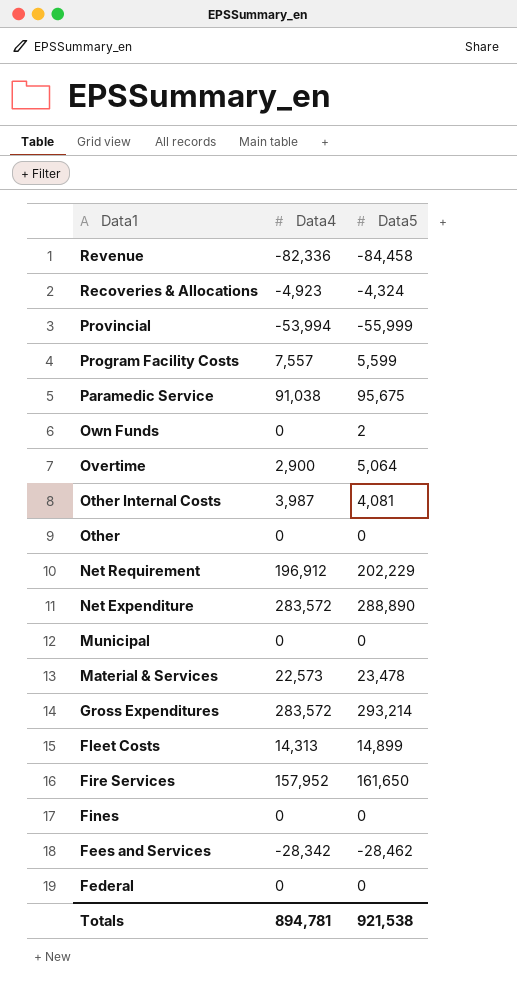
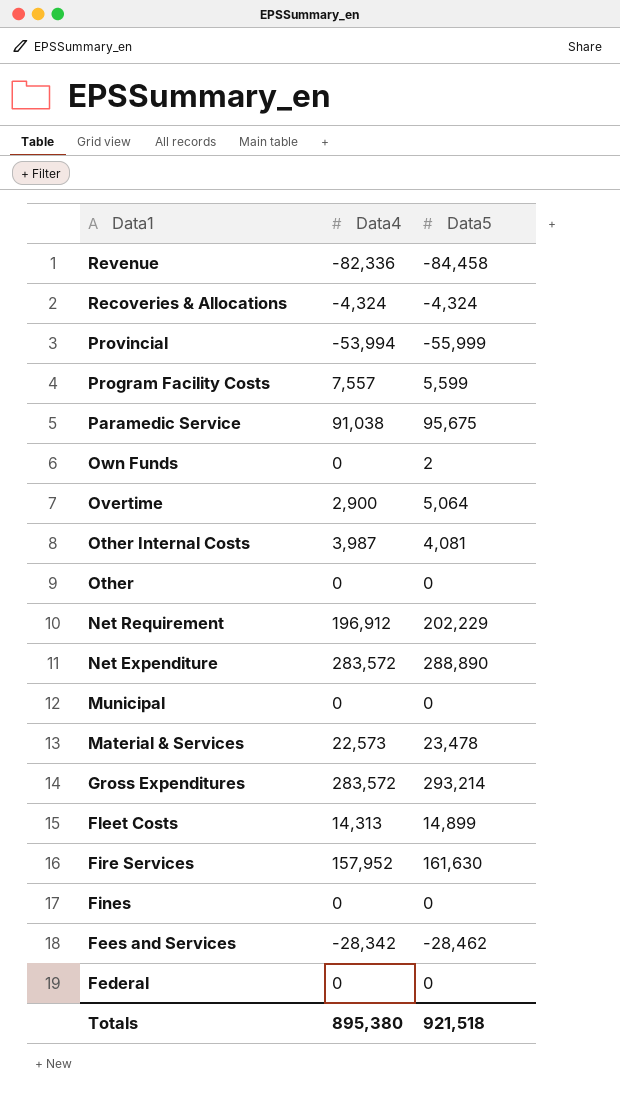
Recoveries & Allocations | Data4: -4,923 -> -4,324
Fire Services | Data5: 161,650 -> 161,630
Totals | Data4: 894,781 -> 895,380
Totals | Data5: 921,538 -> 921,518

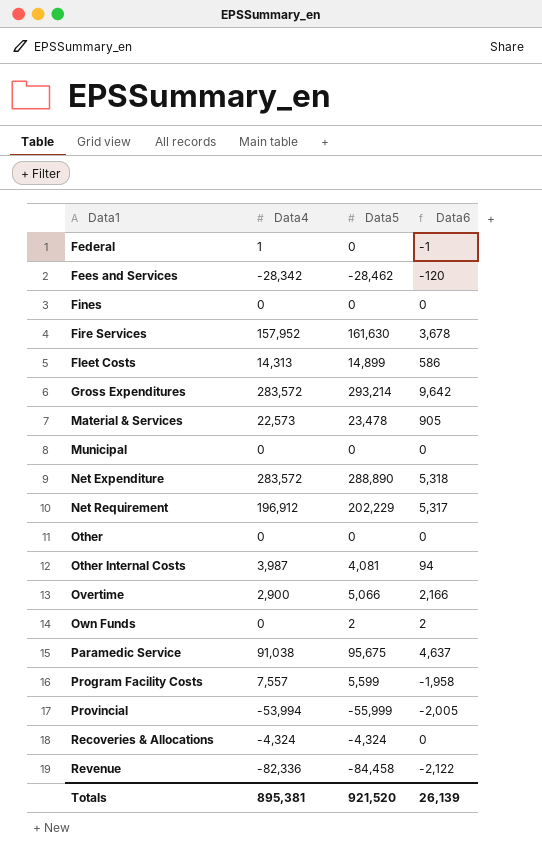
row order: Data1 descending -> Data1 ascending
column Data6 | formula: none -> [Data5] - [Data4]
Federal | Data4: 0 -> 1
Overtime | Data5: 5,064 -> 5,066
Totals | Data4: 895,380 -> 895,381
Totals | Data5: 921,518 -> 921,520

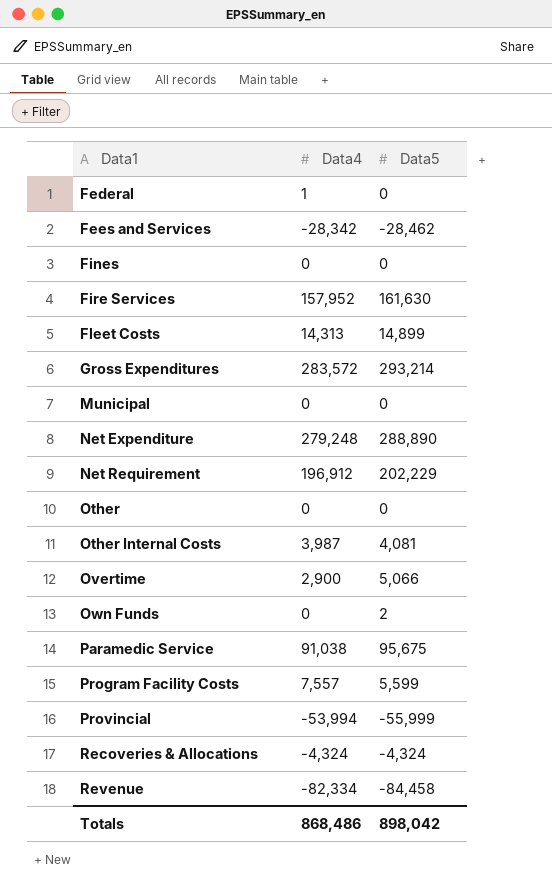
column Data6 | formula: [Data5] - [Data4] -> none
row Material & Services: 22,573 | 23,478 | 905 -> none
Net Expenditure | Data4: 283,572 -> 279,248
Revenue | Data4: -82,336 -> -82,334
Totals | Data4: 895,381 -> 868,486
Totals | Data5: 921,520 -> 898,042

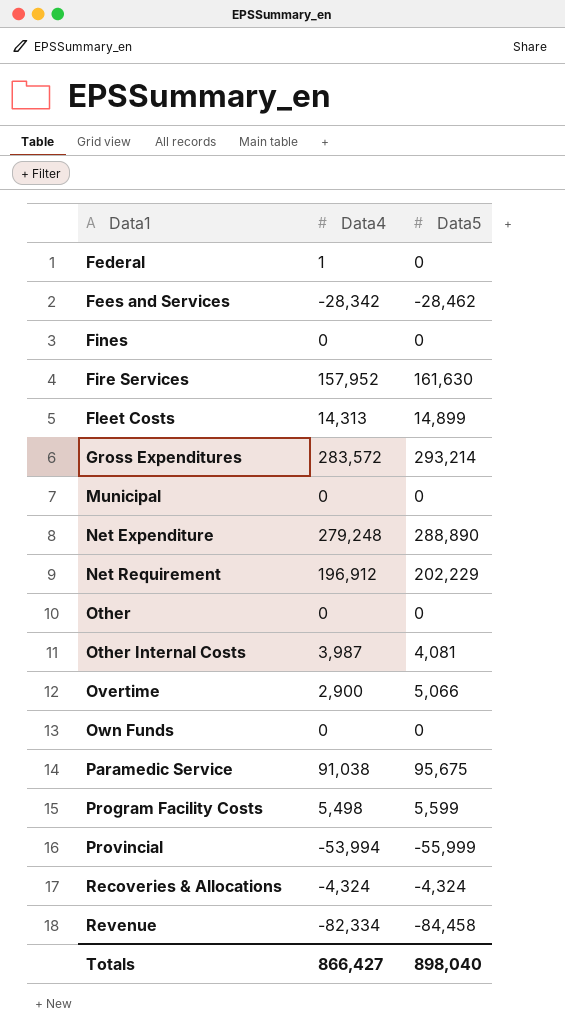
Own Funds | Data5: 2 -> 0
Program Facility Costs | Data4: 7,557 -> 5,498
Totals | Data4: 868,486 -> 866,427
Totals | Data5: 898,042 -> 898,040

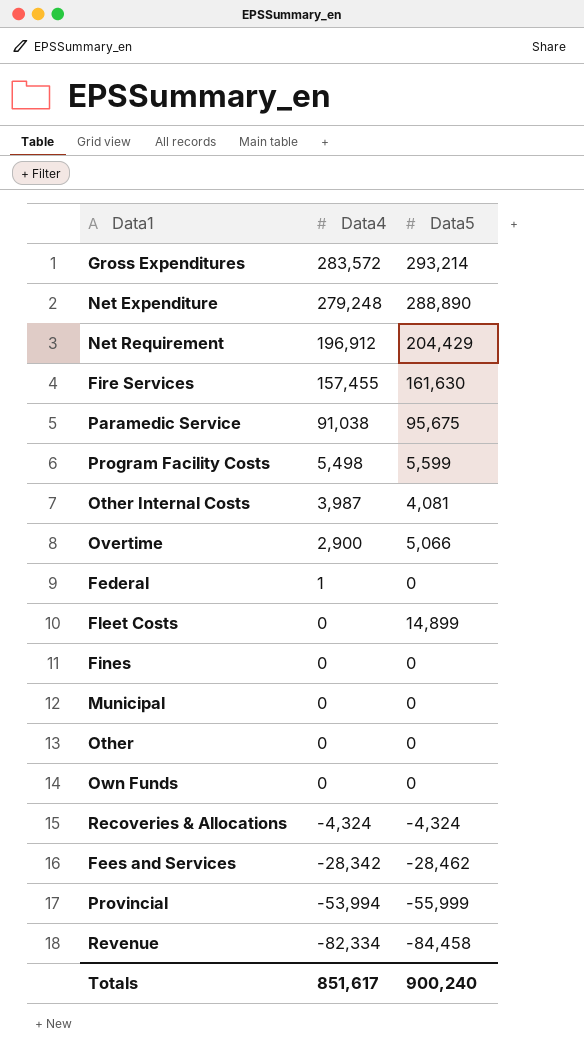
row order: Data1 ascending -> Data4 descending
Net Requirement | Data5: 202,229 -> 204,429
Fire Services | Data4: 157,952 -> 157,455
Fleet Costs | Data4: 14,313 -> 0
Totals | Data4: 866,427 -> 851,617
Totals | Data5: 898,040 -> 900,240

